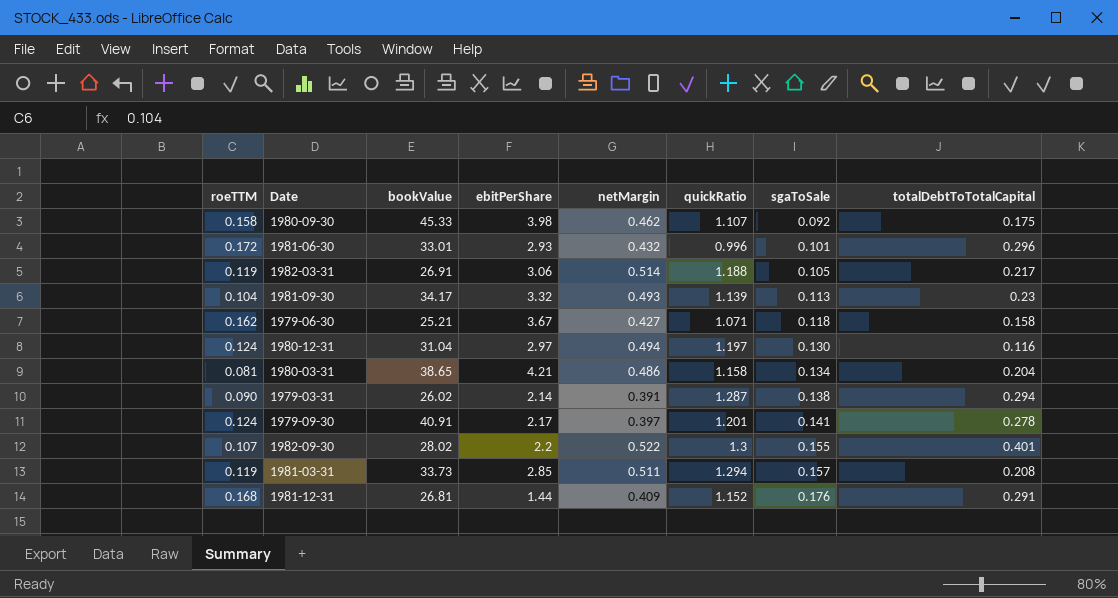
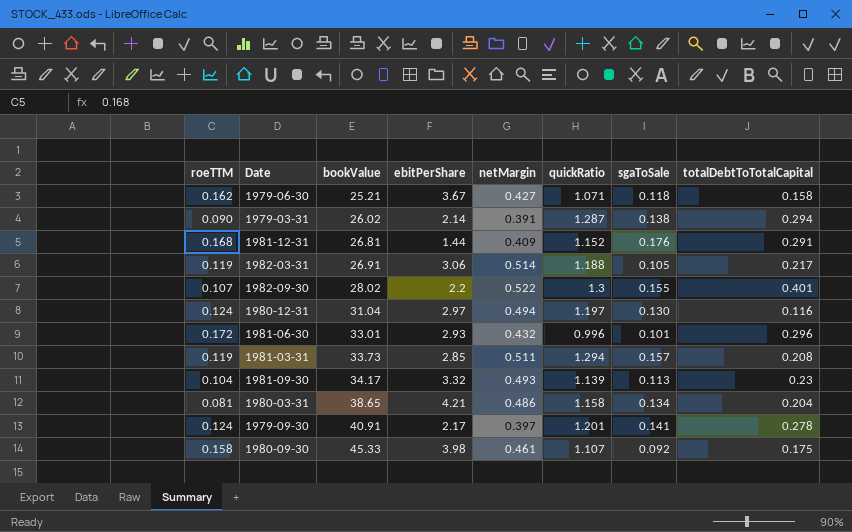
row order: sgaToSale ascending -> bookValue ascending
1980-09-30 | netMargin: 0.462 -> 0.461

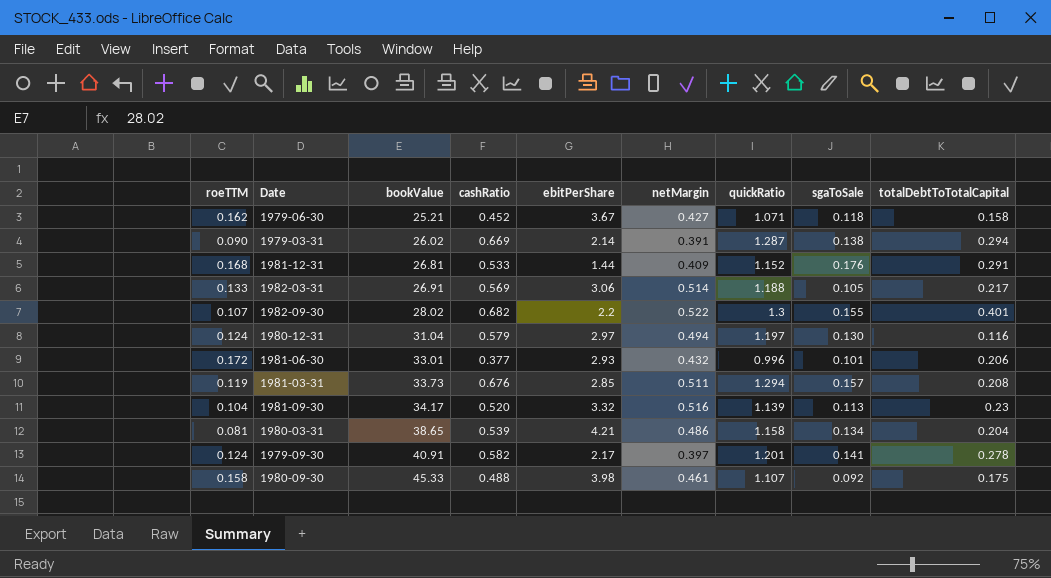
column cashRatio | position: none -> 4
1982-03-31 | roeTTM: 0.119 -> 0.133
1981-06-30 | totalDebtToTotalCapital: 0.296 -> 0.206
1981-09-30 | netMargin: 0.493 -> 0.516

